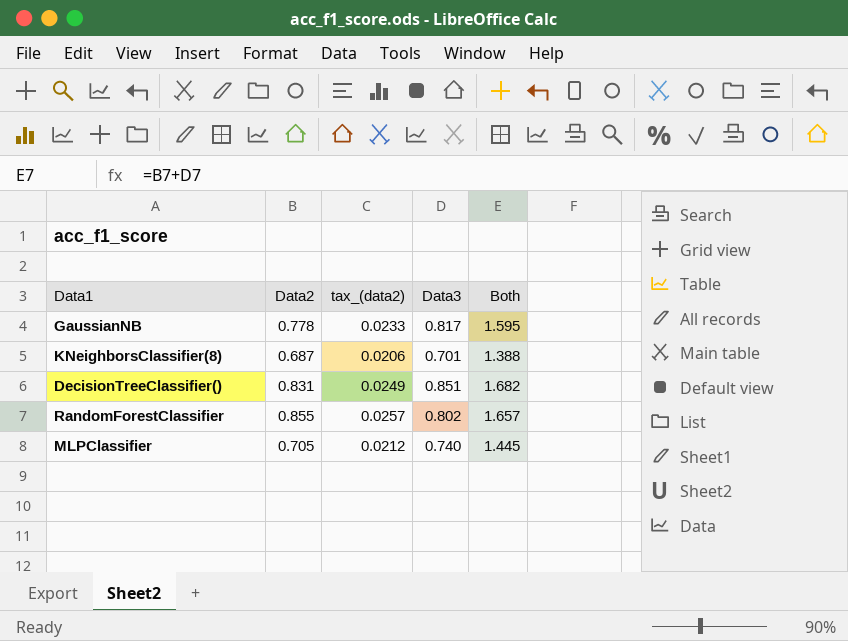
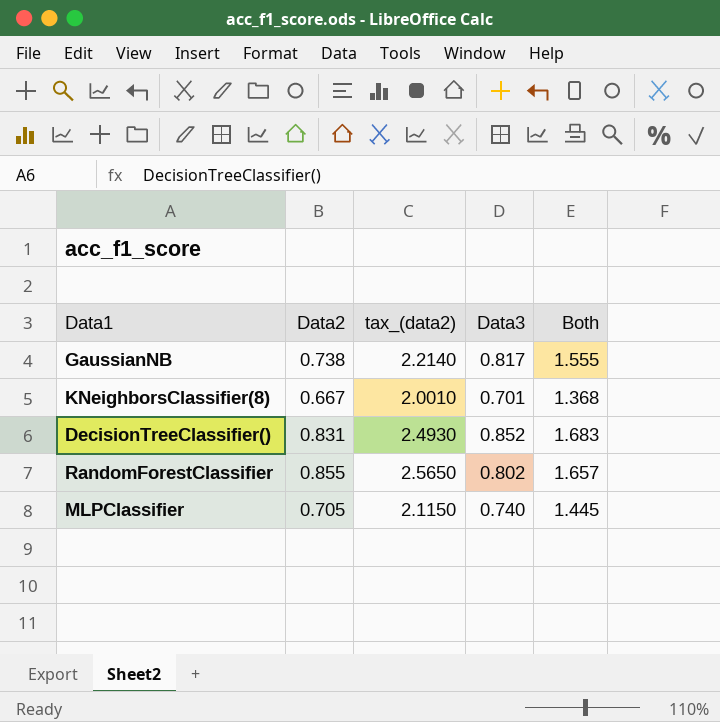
column tax_(data2) | formula: [Data2] * 0.03 -> [Data2] * 3
GaussianNB | Data2: 0.778 -> 0.738
GaussianNB | Both: 1.595 -> 1.555
KNeighborsClassifier(8) | Data2: 0.687 -> 0.667
KNeighborsClassifier(8) | Both: 1.388 -> 1.368
DecisionTreeClassifier() | Data3: 0.851 -> 0.852
DecisionTreeClassifier() | Both: 1.682 -> 1.683

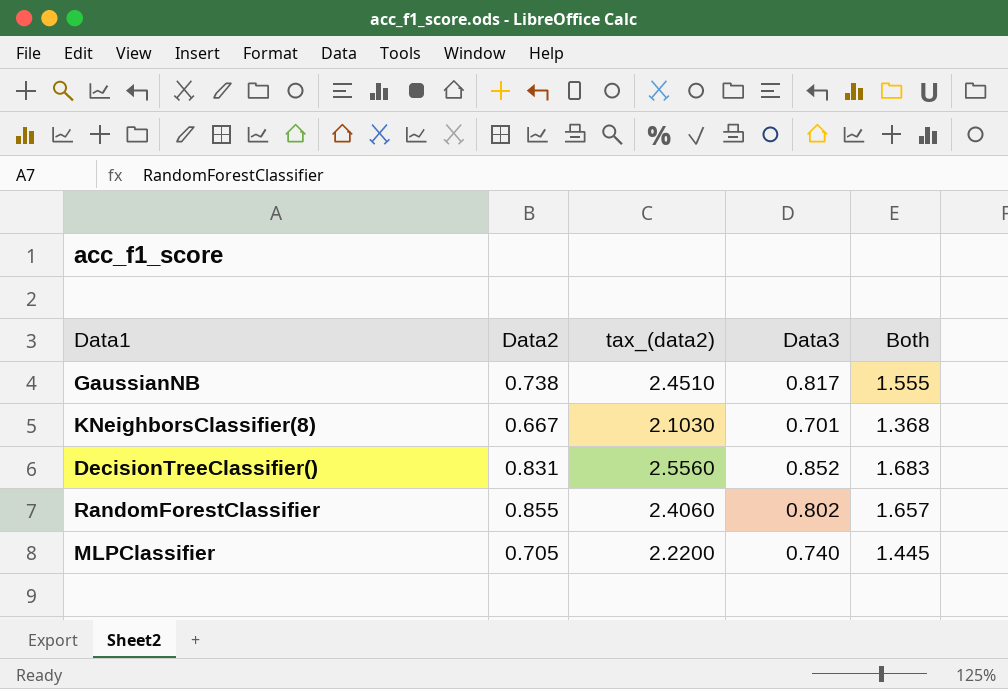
column tax_(data2) | formula: [Data2] * 3 -> [Data3] * 3

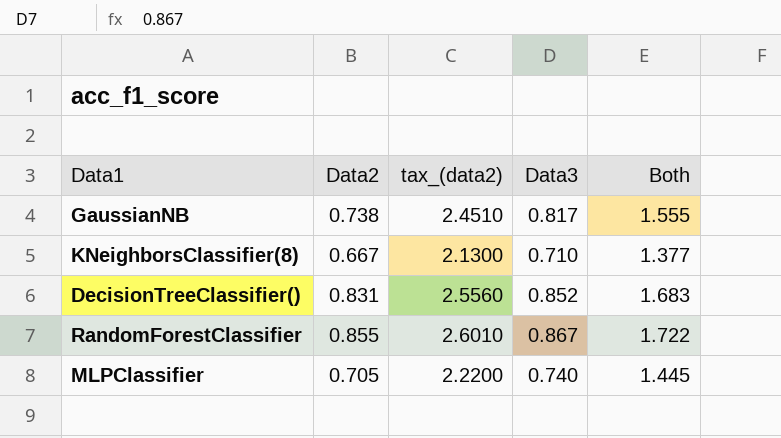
KNeighborsClassifier(8) | tax_(data2): 2.1030 -> 2.1300
KNeighborsClassifier(8) | Data3: 0.701 -> 0.710
KNeighborsClassifier(8) | Both: 1.368 -> 1.377
RandomForestClassifier | tax_(data2): 2.4060 -> 2.6010
RandomForestClassifier | Data3: 0.802 -> 0.867
RandomForestClassifier | Both: 1.657 -> 1.722

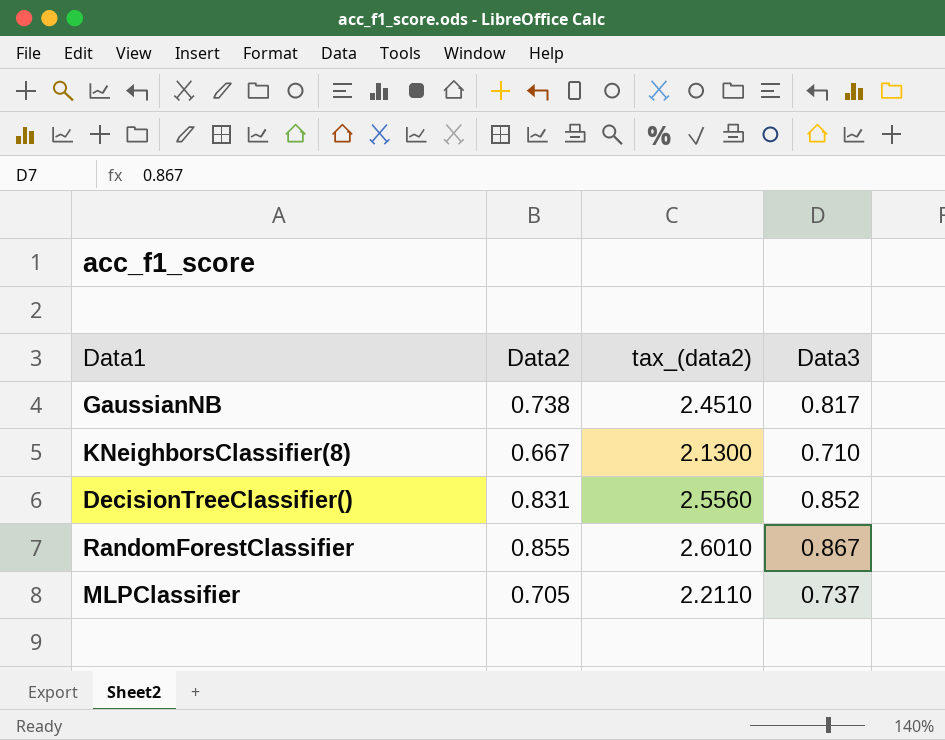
column Both | formula: [Data2] + [Data3] -> none
MLPClassifier | tax_(data2): 2.2200 -> 2.2110
MLPClassifier | Data3: 0.740 -> 0.737

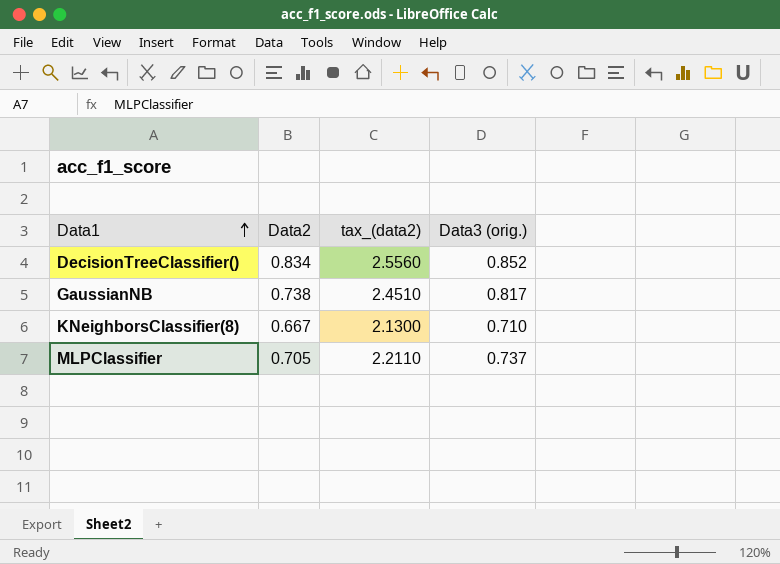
row order: none -> Data1 ascending
column name: Data3 -> Data3 (orig.)
row RandomForestClassifier: 0.855 | 2.6010 | 0.867 -> none
DecisionTreeClassifier() | Data2: 0.831 -> 0.834

